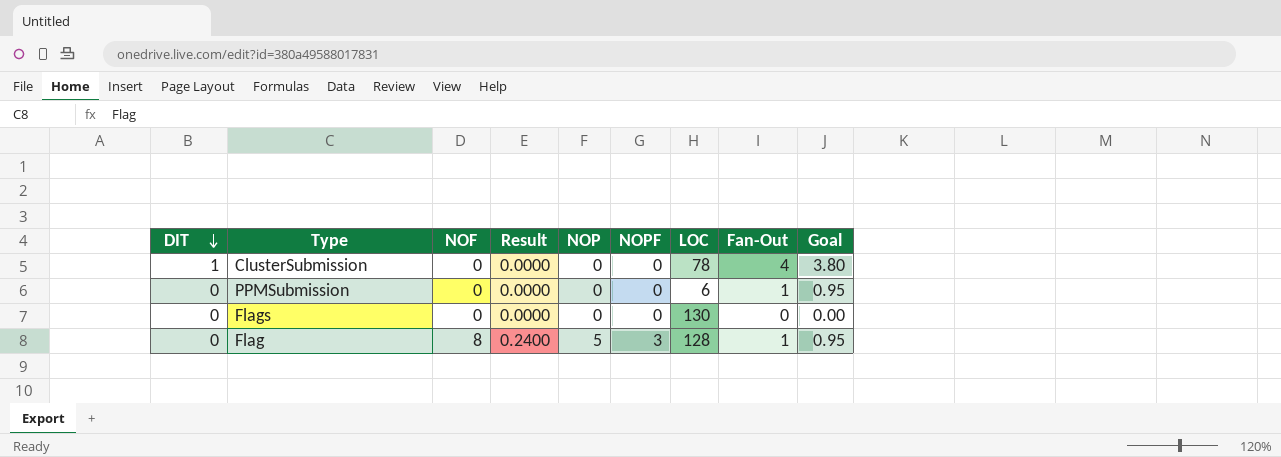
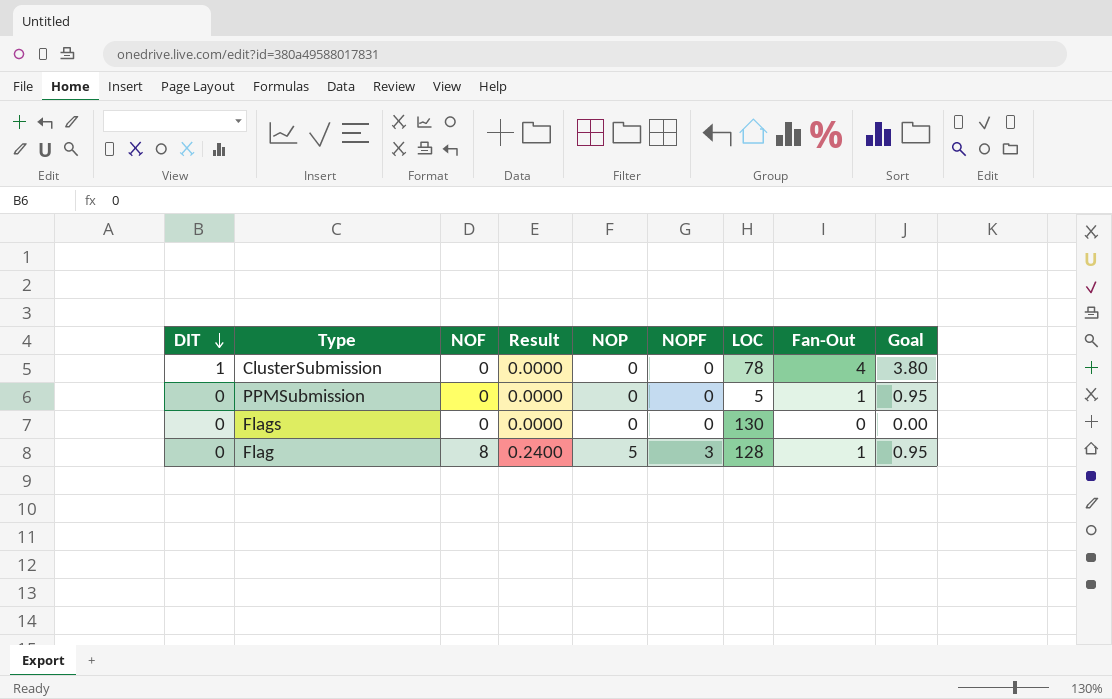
PPMSubmission | LOC: 6 -> 5

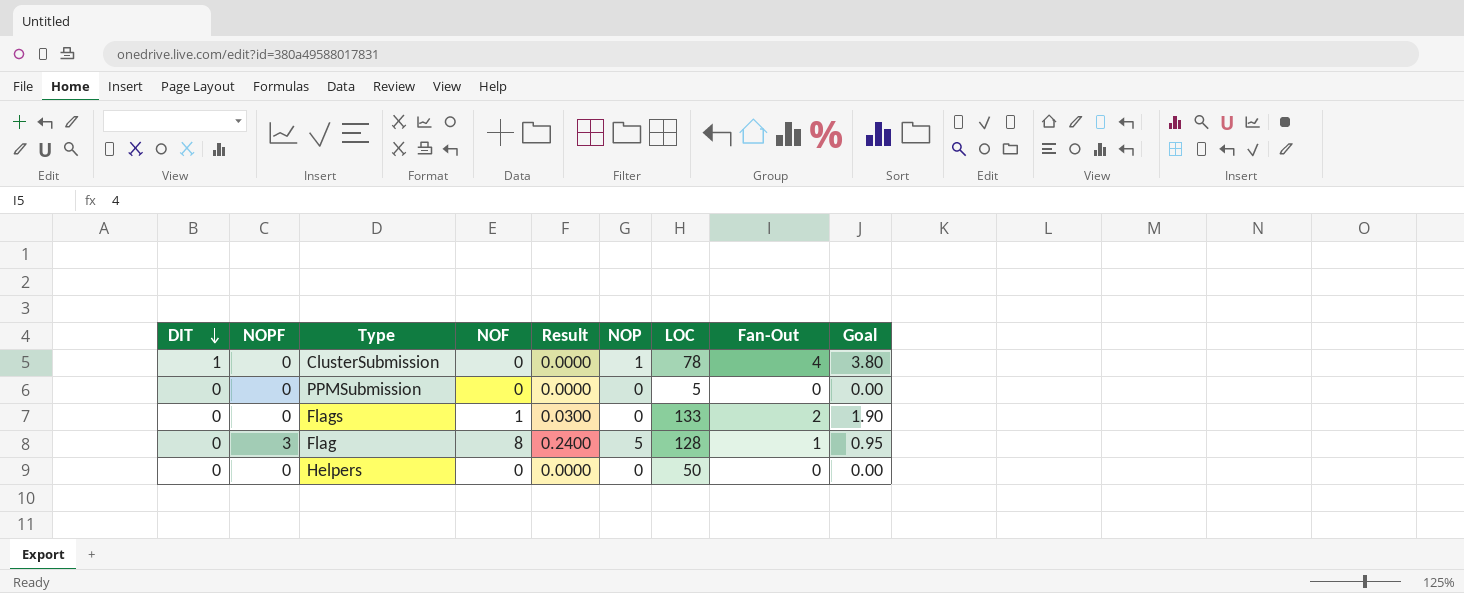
column NOPF | position: 6 -> 2
ClusterSubmission | NOP: 0 -> 1
PPMSubmission | Fan-Out: 1 -> 0
PPMSubmission | Goal: 0.95 -> 0.00
Flags | NOF: 0 -> 1
Flags | Result: 0.0000 -> 0.0300
Flags | LOC: 130 -> 133
Flags | Fan-Out: 0 -> 2
Flags | Goal: 0.00 -> 1.90
row Helpers: none -> 0 | 0 | 0 | 0.0000 | 0 | 50 | 0 | 0.00

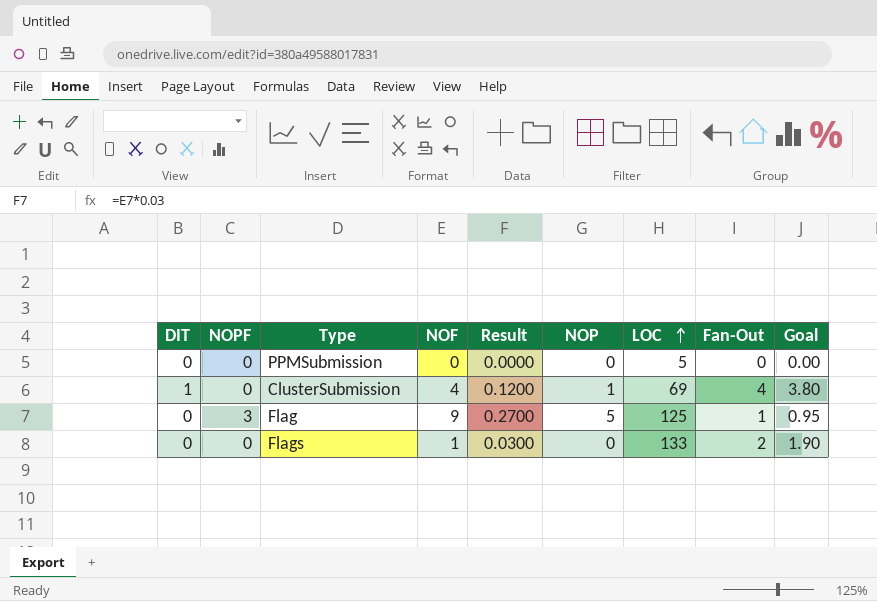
row order: DIT descending -> LOC ascending
row Helpers: 0 | 0 | 0 | 0.0000 | 0 | 50 | 0 | 0.00 -> none
ClusterSubmission | NOF: 0 -> 4
ClusterSubmission | Result: 0.0000 -> 0.1200
ClusterSubmission | LOC: 78 -> 69
Flag | NOF: 8 -> 9
Flag | Result: 0.2400 -> 0.2700
Flag | LOC: 128 -> 125

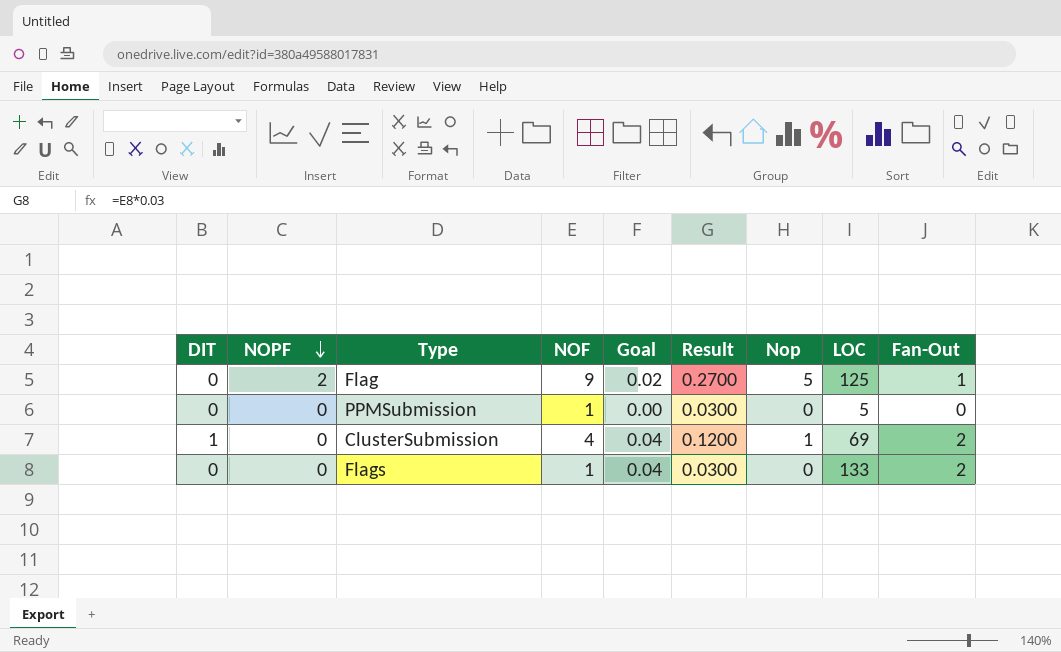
row order: LOC ascending -> NOPF descending
column Goal | formula: [Fan-Out] * 0.95 -> [Fan-Out] * 0.02
column Goal | position: 9 -> 5
column name: NOP -> Nop
Flag | NOPF: 3 -> 2
PPMSubmission | NOF: 0 -> 1
PPMSubmission | Result: 0.0000 -> 0.0300
ClusterSubmission | Fan-Out: 4 -> 2

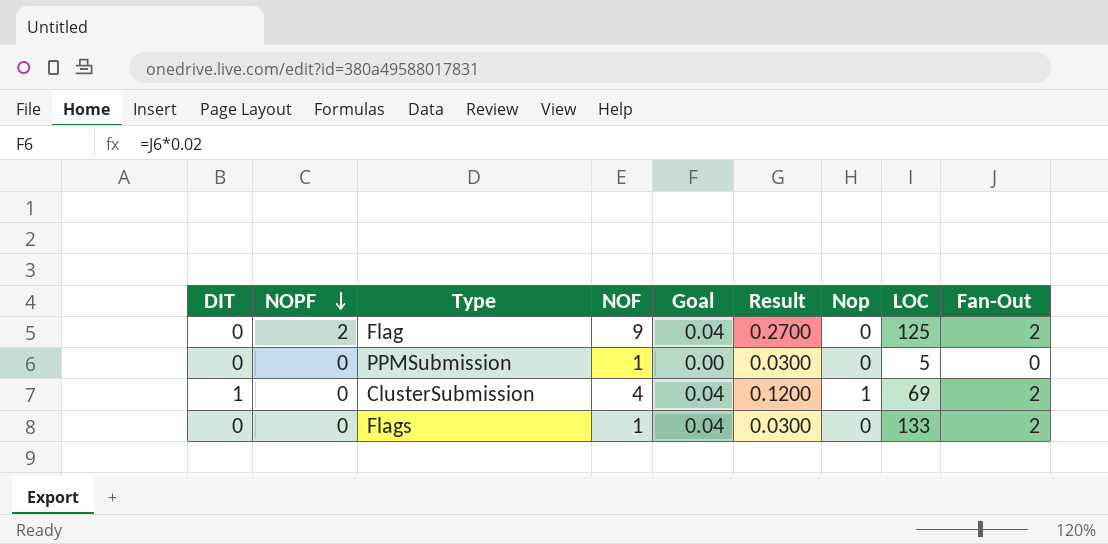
Flag | Goal: 0.02 -> 0.04
Flag | Nop: 5 -> 0
Flag | Fan-Out: 1 -> 2

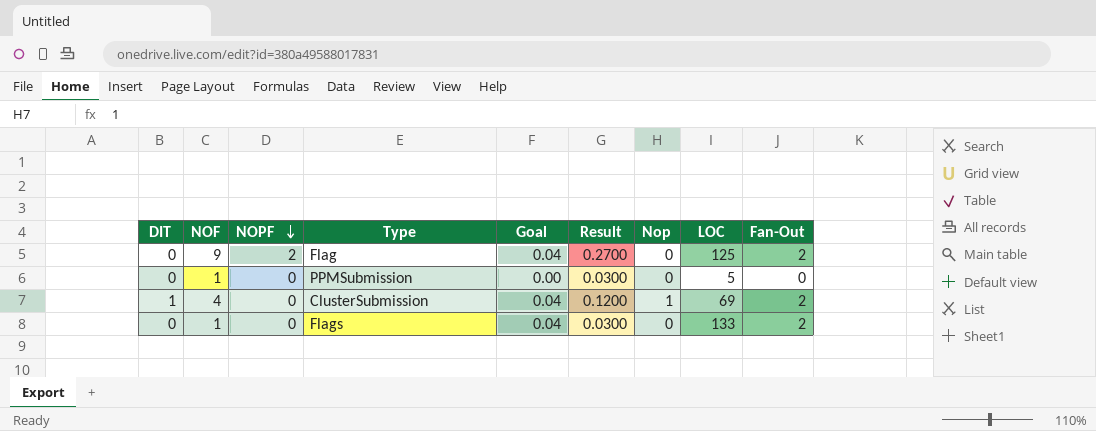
column NOF | position: 4 -> 2

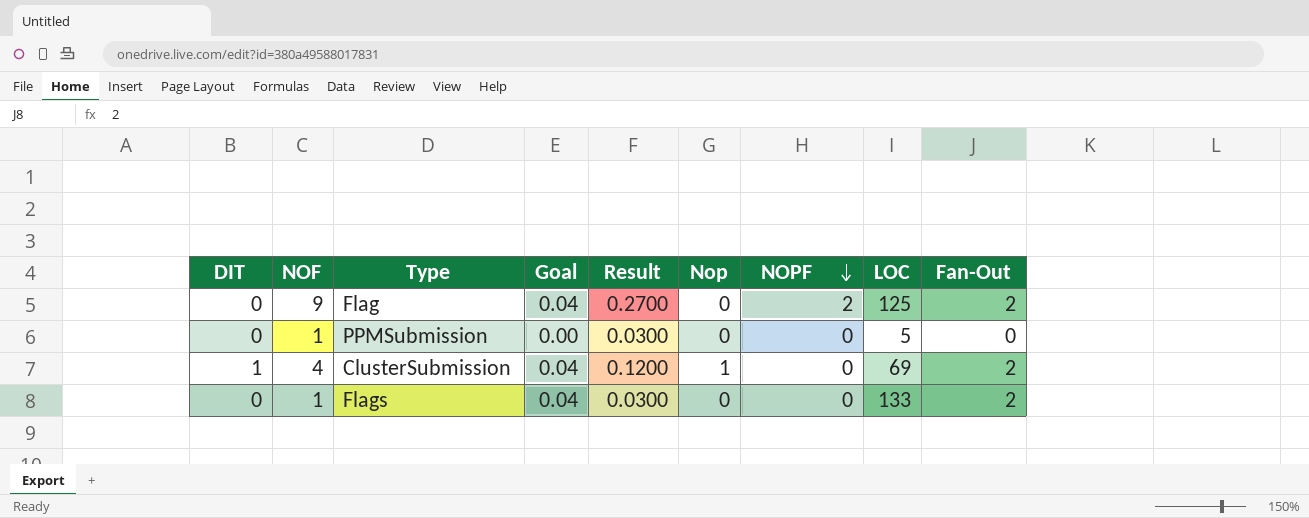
column NOPF | position: 3 -> 7

